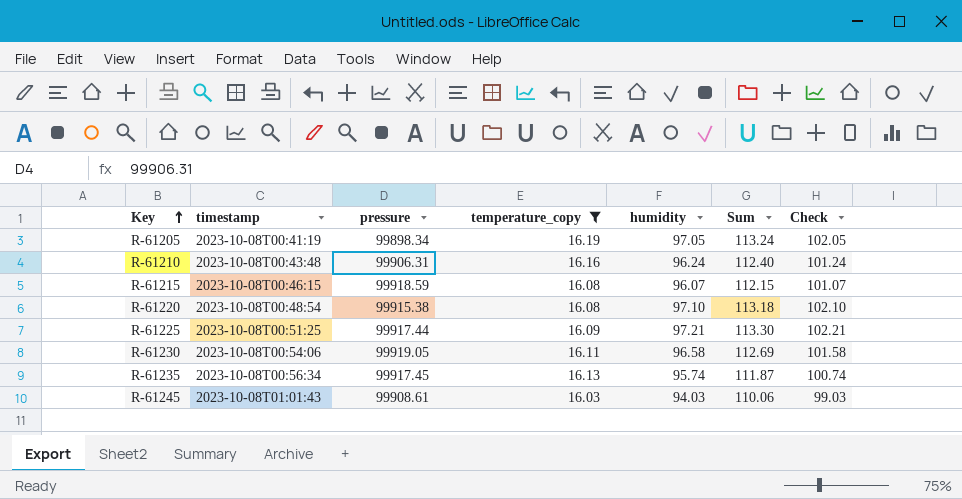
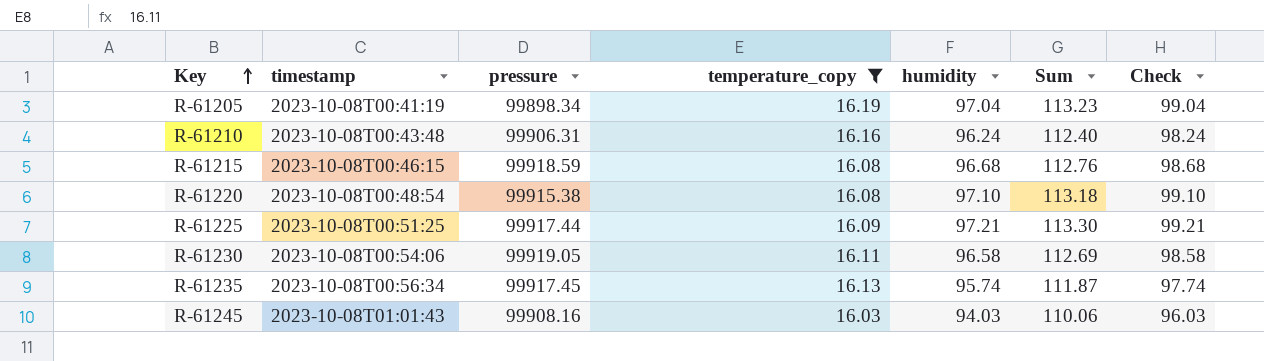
column Check | formula: [humidity] + 5 -> [humidity] + 2
R-61205 | humidity: 97.05 -> 97.04
R-61205 | Sum: 113.24 -> 113.23
R-61215 | humidity: 96.07 -> 96.68
R-61215 | Sum: 112.15 -> 112.76
R-61245 | pressure: 99908.61 -> 99908.16

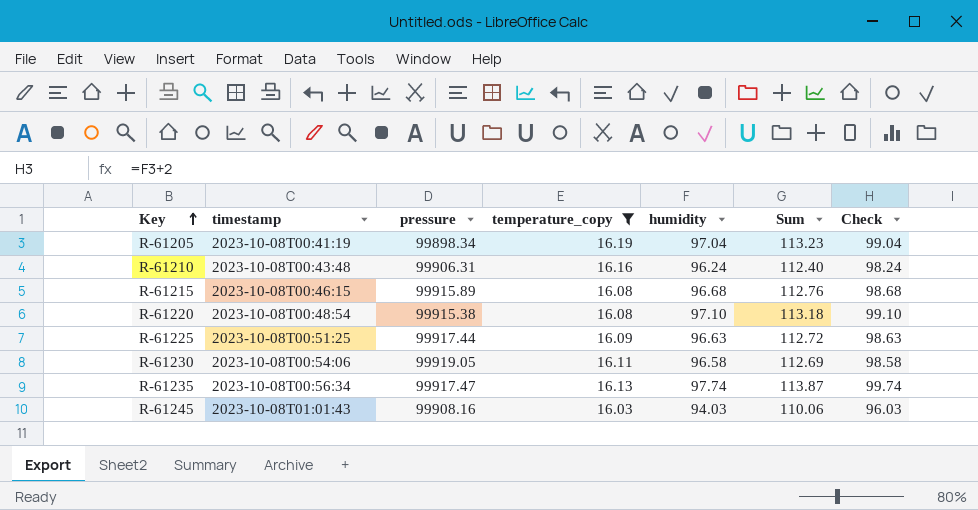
R-61215 | pressure: 99918.59 -> 99915.89
R-61225 | humidity: 97.21 -> 96.63
R-61225 | Sum: 113.30 -> 112.72
R-61225 | Check: 99.21 -> 98.63
R-61235 | pressure: 99917.45 -> 99917.47
R-61235 | humidity: 95.74 -> 97.74
R-61235 | Sum: 111.87 -> 113.87
R-61235 | Check: 97.74 -> 99.74

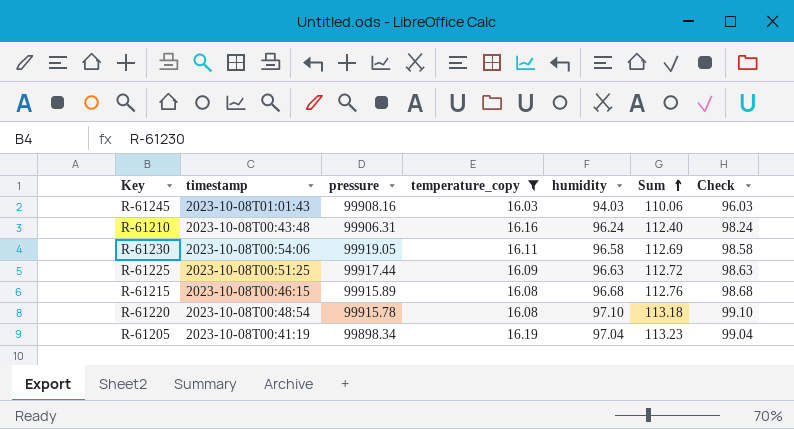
row order: Key ascending -> Sum ascending
row R-61235: 2023-10-08T00:56:34 | 99917.47 | 16.13 | 97.74 | 113.87 | 99.74 -> none
R-61220 | pressure: 99915.38 -> 99915.78

